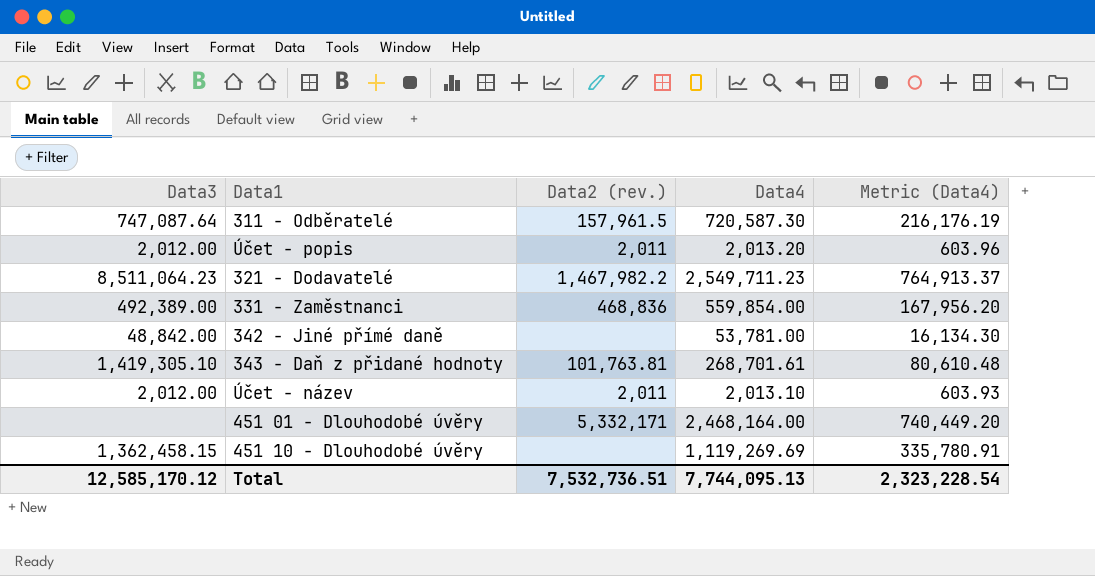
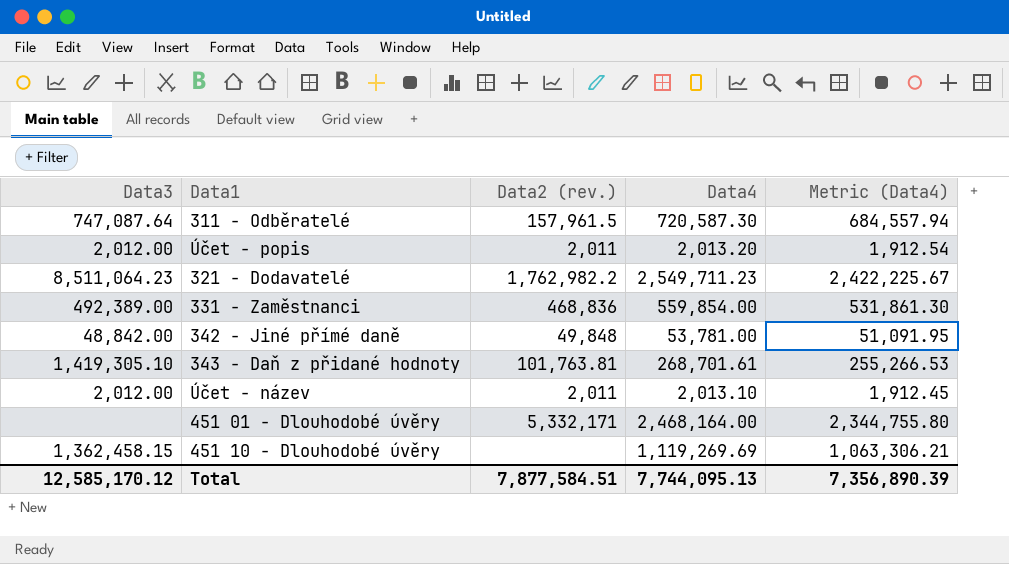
column Metric (Data4) | formula: [Data4] * 0.3 -> [Data4] * 0.95
321 - Dodavatelé | Data2 (rev.): 1,467,982.2 -> 1,762,982.2
342 - Jiné přímé daně | Data2 (rev.): none -> 49,848
Total | Data2 (rev.): 7,532,736.51 -> 7,877,584.51
Total | Metric (Data4): 2,323,228.54 -> 7,356,890.39

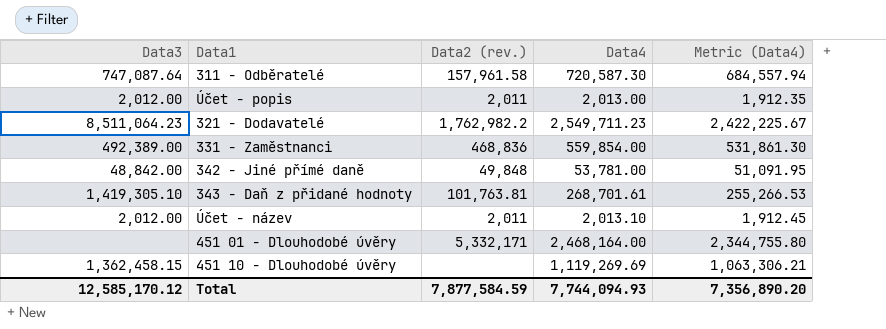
311 - Odběratelé | Data2 (rev.): 157,961.5 -> 157,961.58
Účet - popis | Data4: 2,013.20 -> 2,013.00
Účet - popis | Metric (Data4): 1,912.54 -> 1,912.35
Total | Data2 (rev.): 7,877,584.51 -> 7,877,584.59
Total | Data4: 7,744,095.13 -> 7,744,094.93
Total | Metric (Data4): 7,356,890.39 -> 7,356,890.20

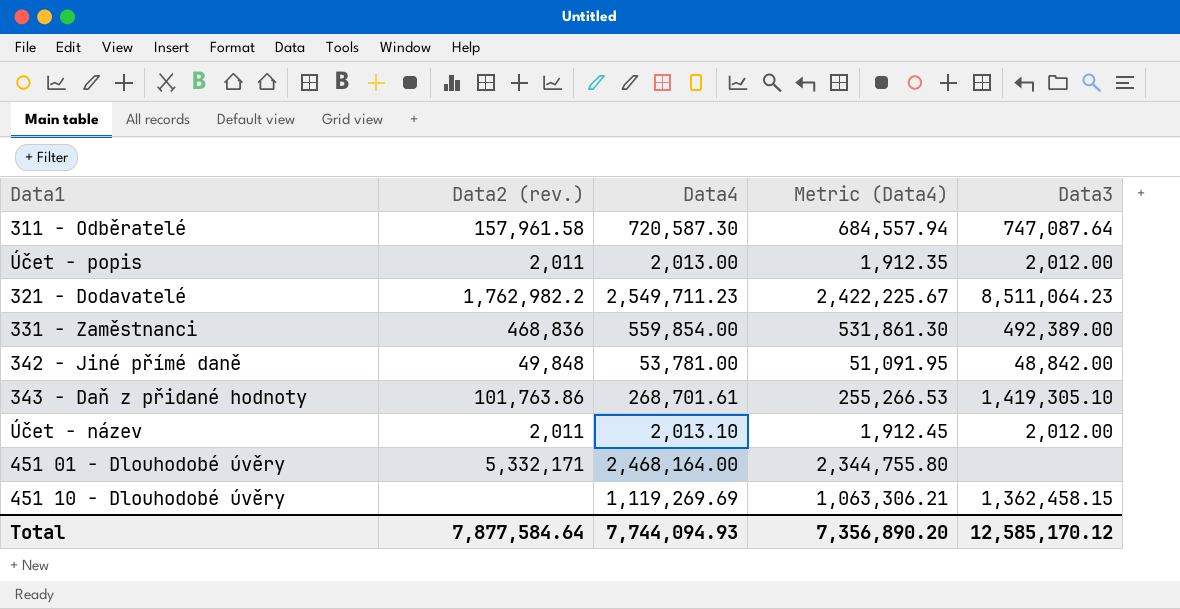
column Data3 | position: 1 -> 5
343 - Daň z přidané hodnoty | Data2 (rev.): 101,763.81 -> 101,763.86
Total | Data2 (rev.): 7,877,584.59 -> 7,877,584.64

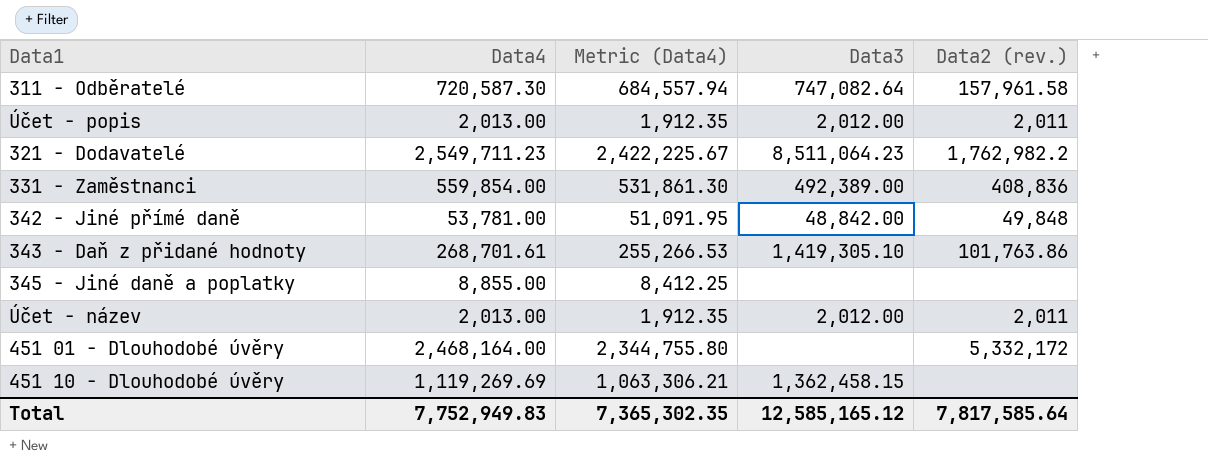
column Data2 (rev.) | position: 2 -> 5
311 - Odběratelé | Data3: 747,087.64 -> 747,082.64
331 - Zaměstnanci | Data2 (rev.): 468,836 -> 408,836
row 345 - Jiné daně a poplatky: none -> 8,855.00 | 8,412.25 | none | none
Účet - název | Data4: 2,013.10 -> 2,013.00
Účet - název | Metric (Data4): 1,912.45 -> 1,912.35
451 01 - Dlouhodobé úvěry | Data2 (rev.): 5,332,171 -> 5,332,172
Total | Data4: 7,744,094.93 -> 7,752,949.83
Total | Metric (Data4): 7,356,890.20 -> 7,365,302.35
Total | Data3: 12,585,170.12 -> 12,585,165.12
Total | Data2 (rev.): 7,877,584.64 -> 7,817,585.64

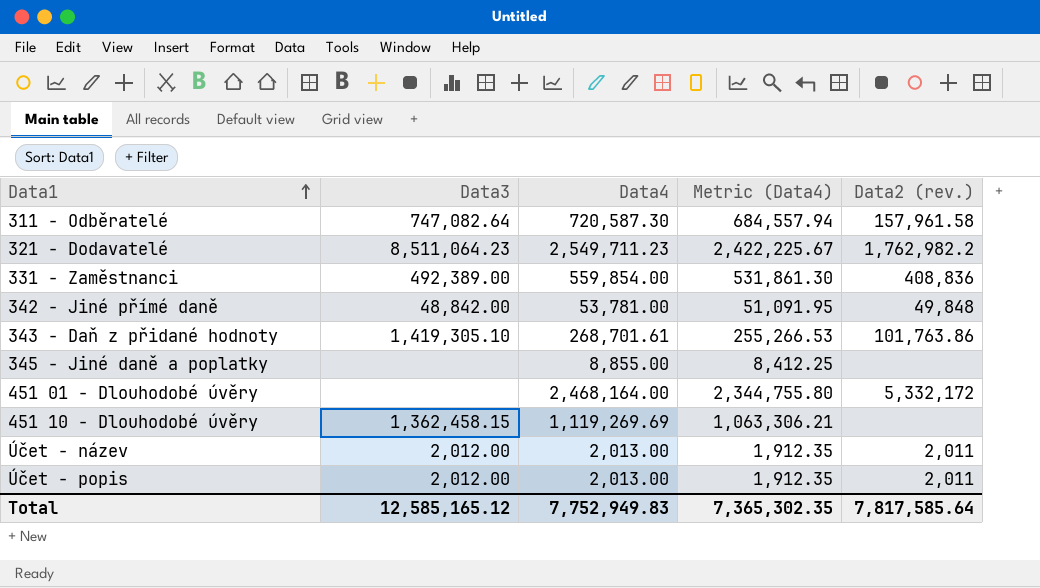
row order: none -> Data1 ascending
column Data3 | position: 4 -> 2

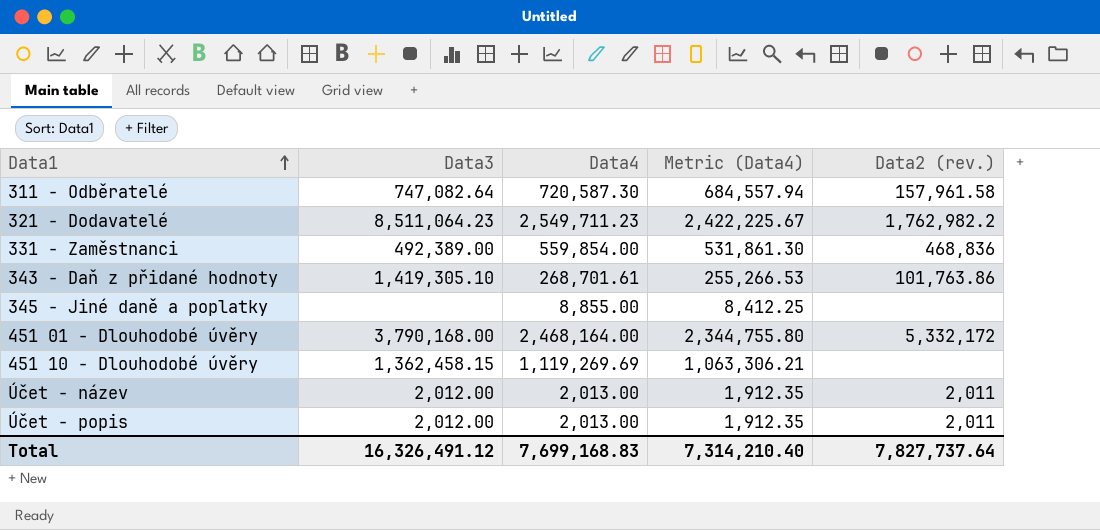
row 342 - Jiné přímé daně: 48,842.00 | 53,781.00 | 51,091.95 | 49,848 -> none
331 - Zaměstnanci | Data2 (rev.): 408,836 -> 468,836
451 01 - Dlouhodobé úvěry | Data3: none -> 3,790,168.00
Total | Data3: 12,585,165.12 -> 16,326,491.12
Total | Data4: 7,752,949.83 -> 7,699,168.83
Total | Metric (Data4): 7,365,302.35 -> 7,314,210.40
Total | Data2 (rev.): 7,817,585.64 -> 7,827,737.64

